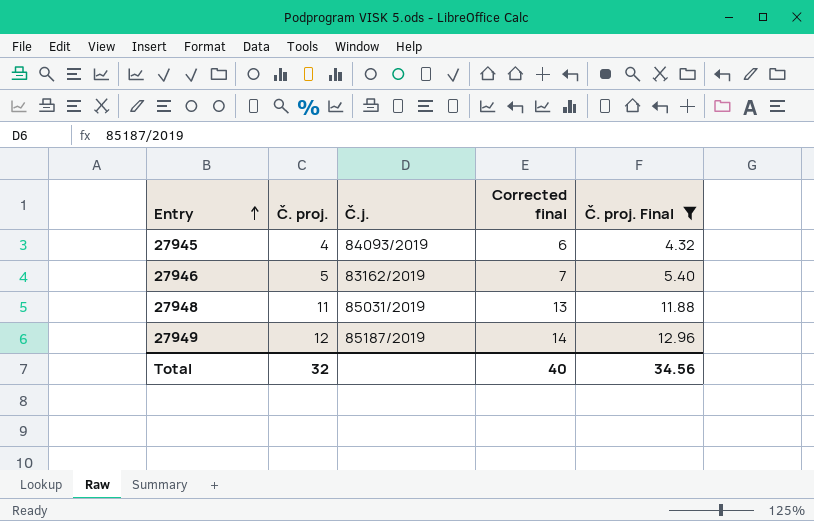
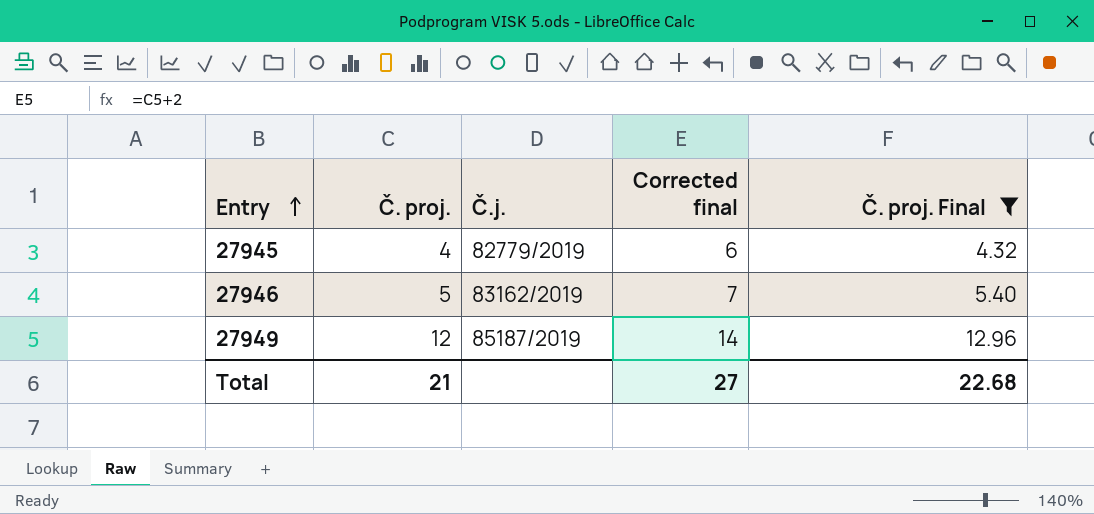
row 27948: 11 | 85031/2019 | 13 | 11.88 -> none
27945 | Č.j.: 84093/2019 -> 82779/2019
Total | Č. proj.: 32 -> 21
Total | Corrected final: 40 -> 27
Total | Č. proj. Final: 34.56 -> 22.68

